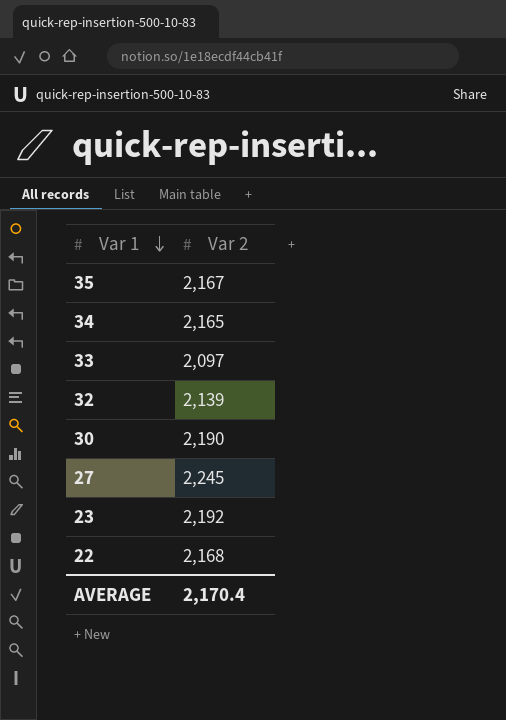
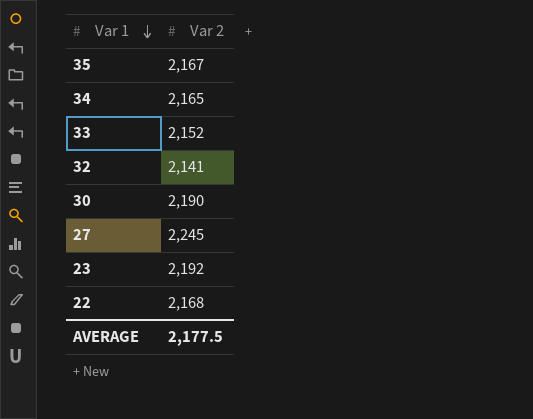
33 | Var 2: 2,097 -> 2,152
32 | Var 2: 2,139 -> 2,141
AVERAGE | Var 2: 2,170.4 -> 2,177.5

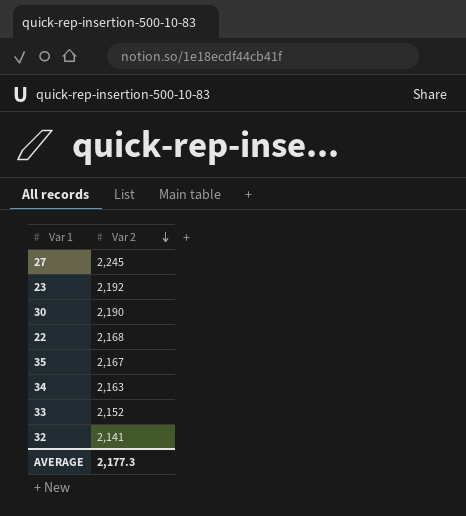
row order: Var 1 descending -> Var 2 descending
34 | Var 2: 2,165 -> 2,163
AVERAGE | Var 2: 2,177.5 -> 2,177.3

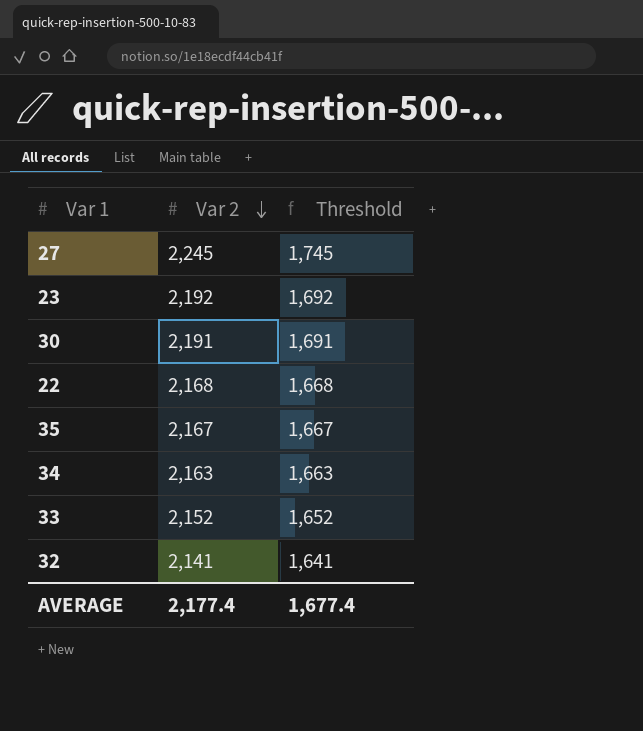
column Threshold | formula: none -> [Var 2] - 500
30 | Var 2: 2,190 -> 2,191
AVERAGE | Var 2: 2,177.3 -> 2,177.4

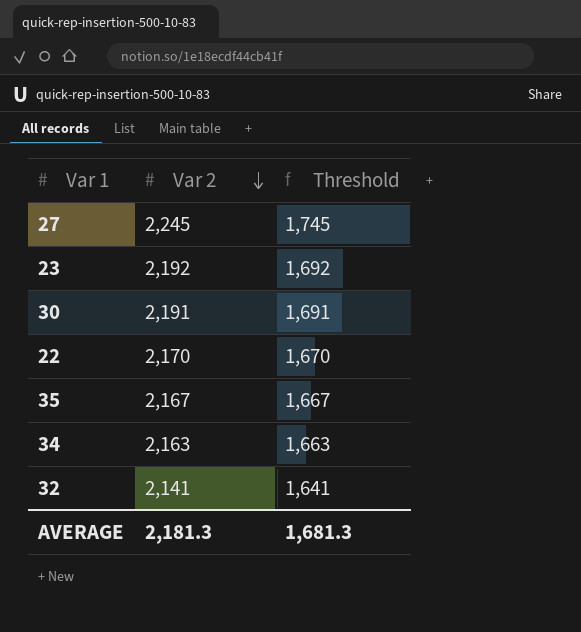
row 33: 2,152 | 1,652 -> none
22 | Var 2: 2,168 -> 2,170
22 | Threshold: 1,668 -> 1,670
AVERAGE | Var 2: 2,177.4 -> 2,181.3
AVERAGE | Threshold: 1,677.4 -> 1,681.3

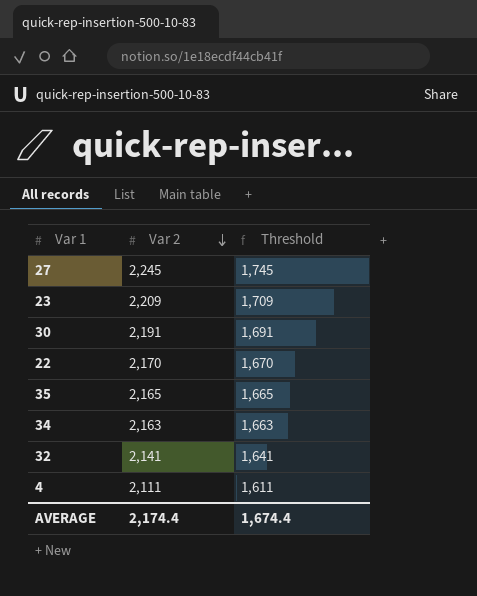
23 | Var 2: 2,192 -> 2,209
23 | Threshold: 1,692 -> 1,709
35 | Var 2: 2,167 -> 2,165
35 | Threshold: 1,667 -> 1,665
row 4: none -> 2,111 | 1,611
AVERAGE | Var 2: 2,181.3 -> 2,174.4
AVERAGE | Threshold: 1,681.3 -> 1,674.4

